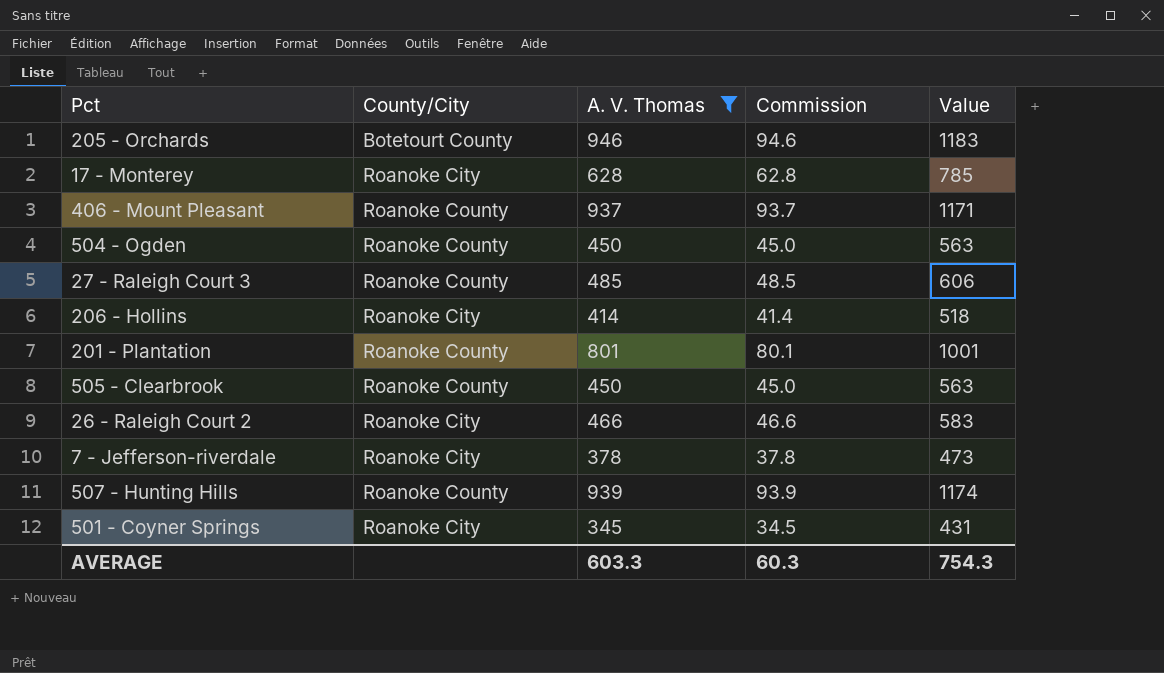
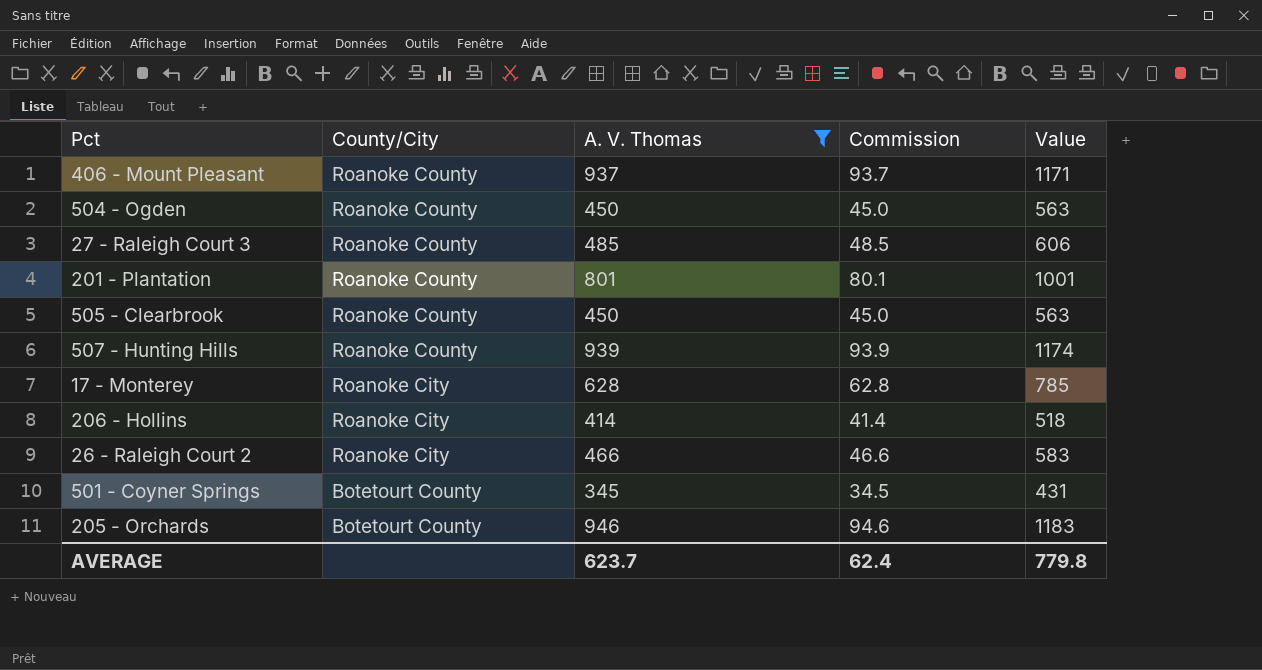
row order: none -> County/City descending
row 7 - Jefferson-riverdale: Roanoke City | 378 | 37.8 | 473 -> none
501 - Coyner Springs | County/City: Roanoke City -> Botetourt County
AVERAGE | A. V. Thomas: 603.3 -> 623.7
AVERAGE | Commission: 60.3 -> 62.4
AVERAGE | Value: 754.3 -> 779.8

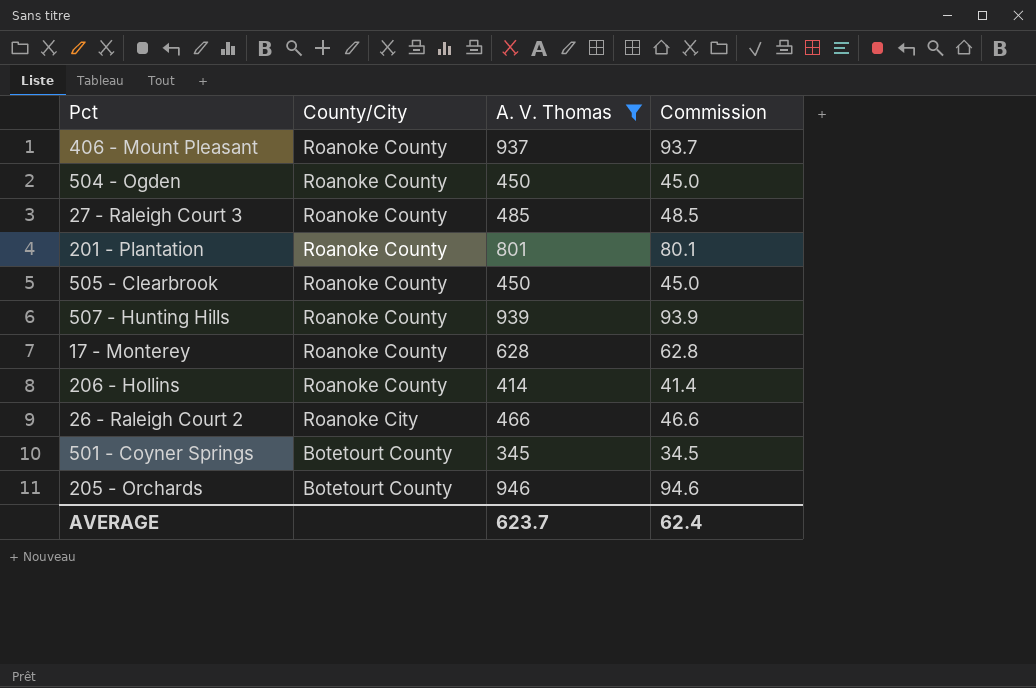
column Value | formula: [A. V. Thomas] * 1.25 -> none
17 - Monterey | County/City: Roanoke City -> Roanoke County
206 - Hollins | County/City: Roanoke City -> Roanoke County

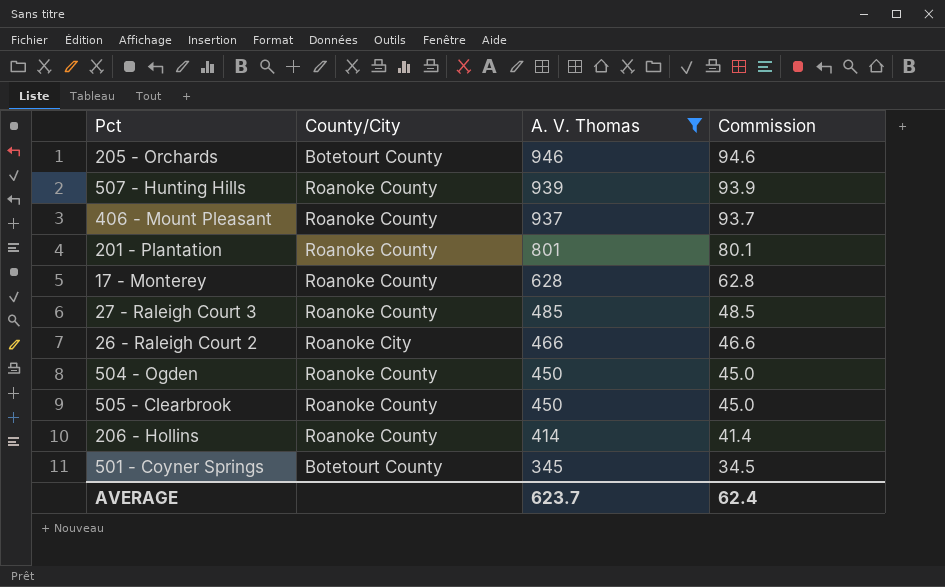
row order: County/City descending -> A. V. Thomas descending

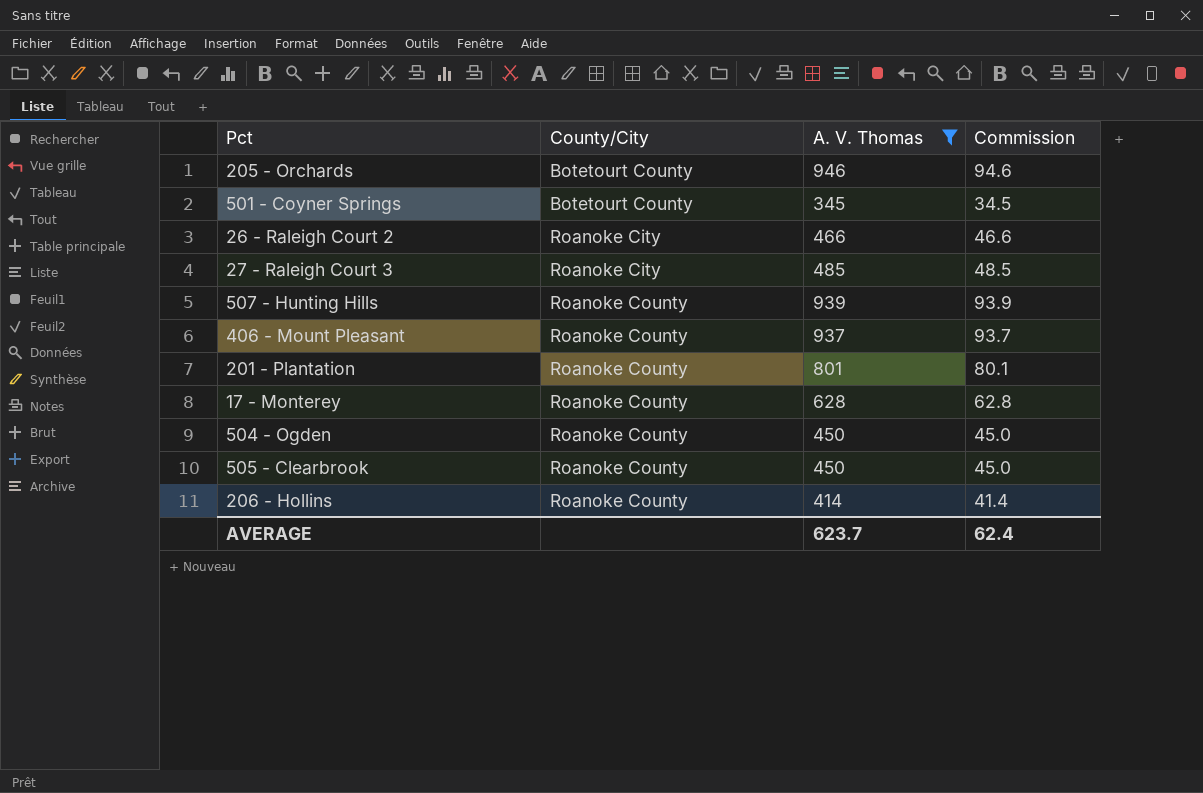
row order: A. V. Thomas descending -> County/City ascending
27 - Raleigh Court 3 | County/City: Roanoke County -> Roanoke City

